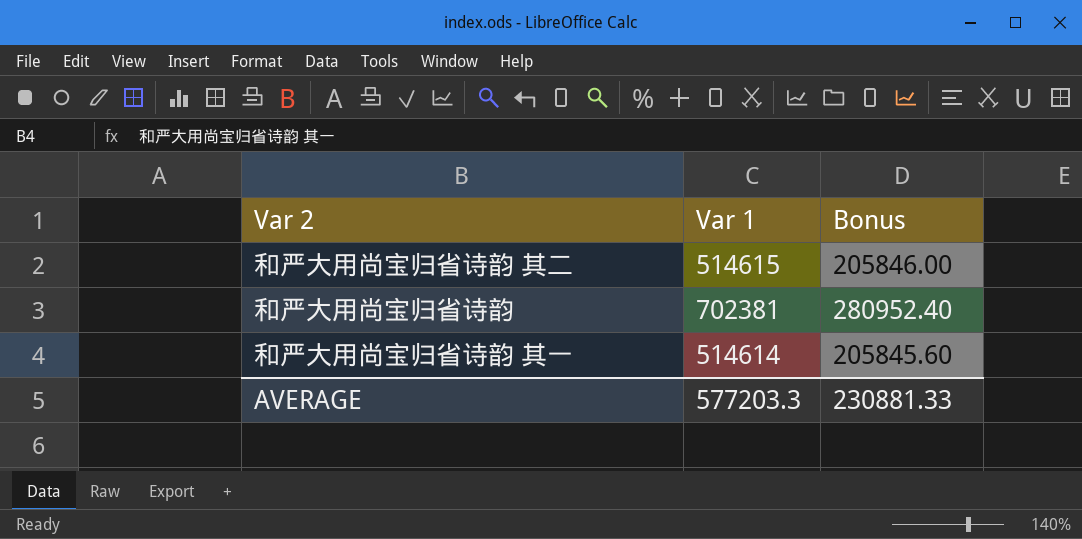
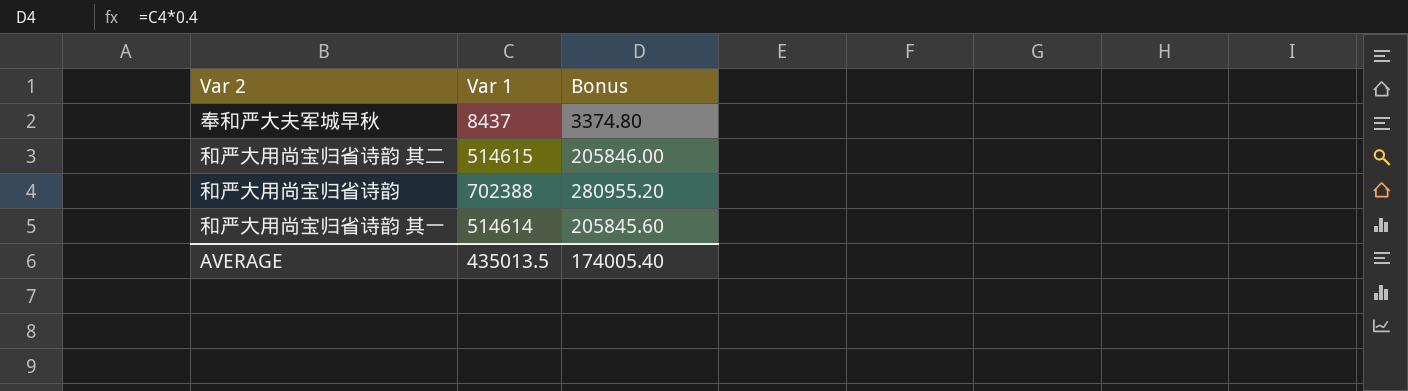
row 奉和严大夫军城早秋: none -> 8437 | 3374.80
和严大用尚宝归省诗韵 | Var 1: 702381 -> 702388
和严大用尚宝归省诗韵 | Bonus: 280952.40 -> 280955.20
AVERAGE | Var 1: 577203.3 -> 435013.5
AVERAGE | Bonus: 230881.33 -> 174005.40

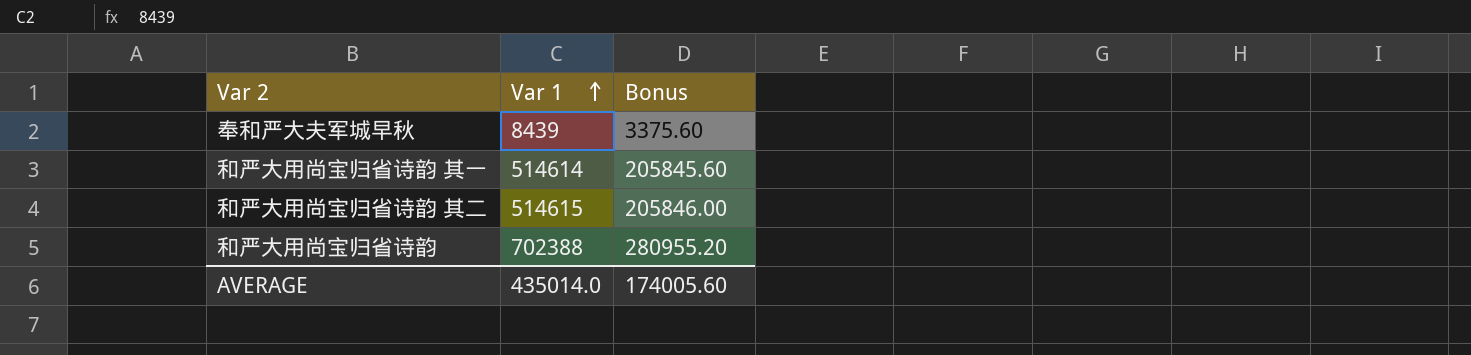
row order: none -> Var 1 ascending
奉和严大夫军城早秋 | Var 1: 8437 -> 8439
奉和严大夫军城早秋 | Bonus: 3374.80 -> 3375.60
AVERAGE | Var 1: 435013.5 -> 435014.0
AVERAGE | Bonus: 174005.40 -> 174005.60

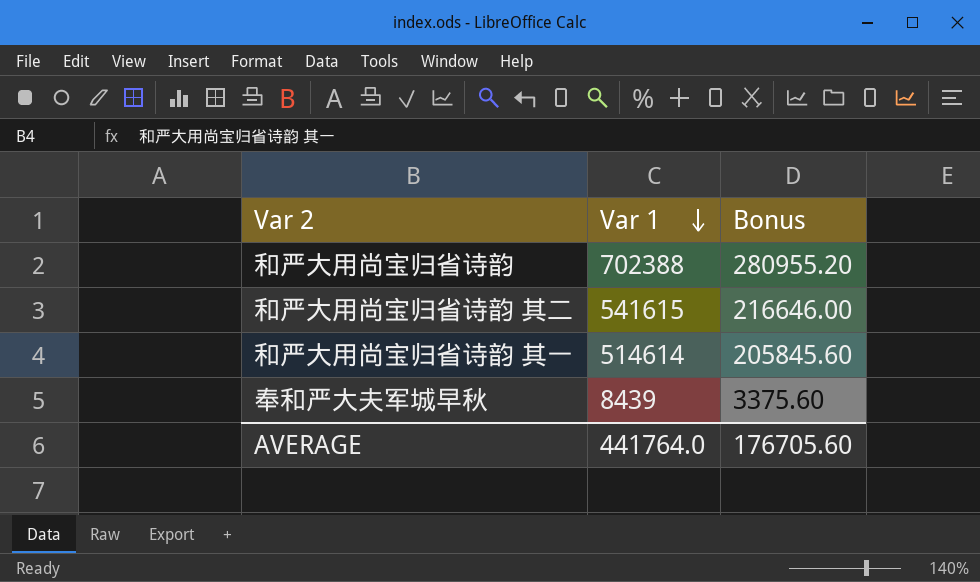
row order: Var 1 ascending -> Var 1 descending
和严大用尚宝归省诗韵 其二 | Var 1: 514615 -> 541615
和严大用尚宝归省诗韵 其二 | Bonus: 205846.00 -> 216646.00
AVERAGE | Var 1: 435014.0 -> 441764.0
AVERAGE | Bonus: 174005.60 -> 176705.60

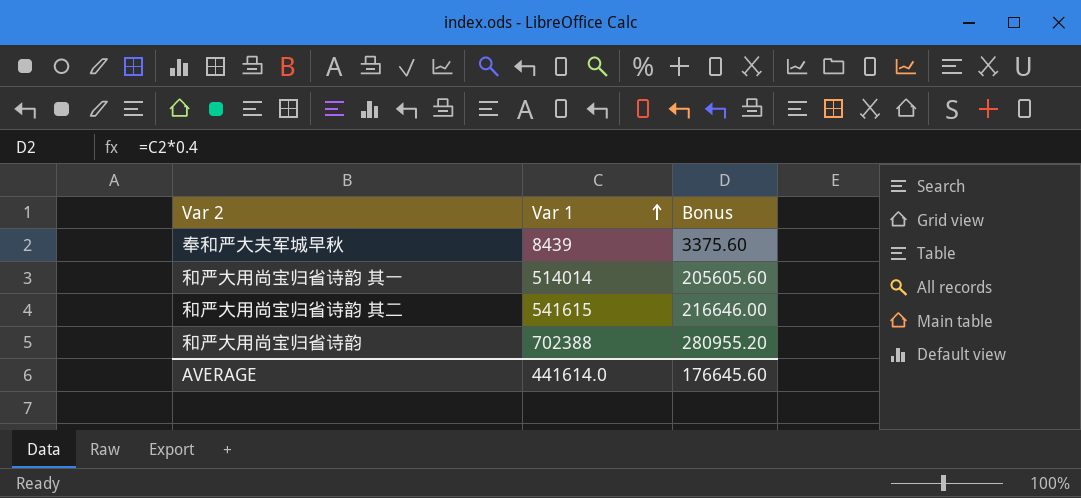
row order: Var 1 descending -> Var 1 ascending
和严大用尚宝归省诗韵 其一 | Var 1: 514614 -> 514014
和严大用尚宝归省诗韵 其一 | Bonus: 205845.60 -> 205605.60
AVERAGE | Var 1: 441764.0 -> 441614.0
AVERAGE | Bonus: 176705.60 -> 176645.60

